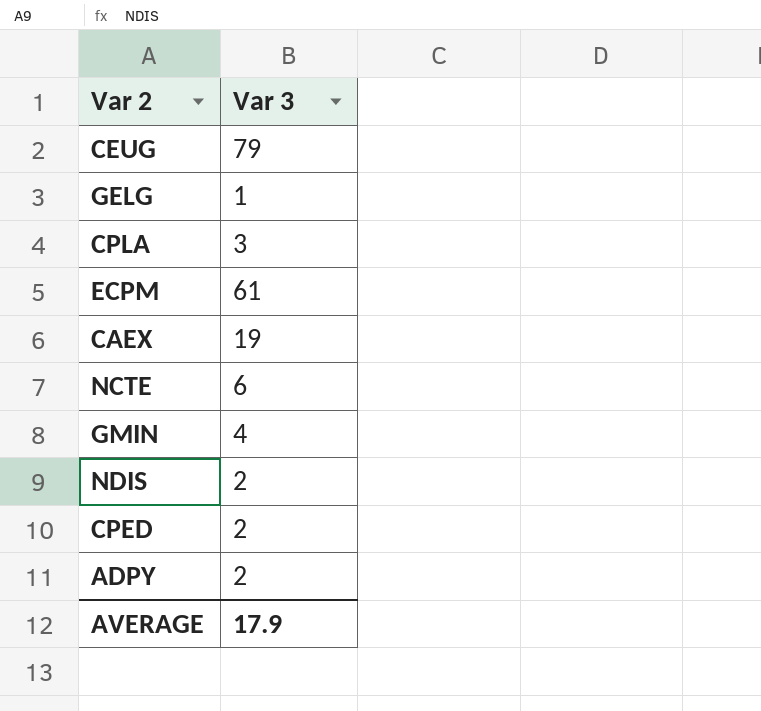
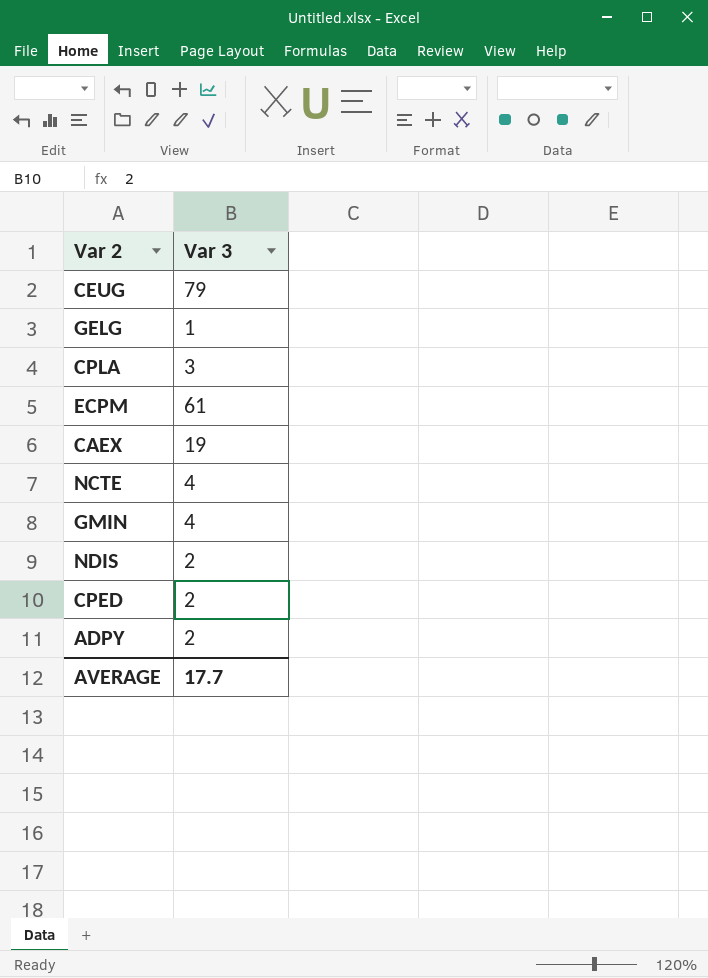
NCTE | Var 3: 6 -> 4
AVERAGE | Var 3: 17.9 -> 17.7

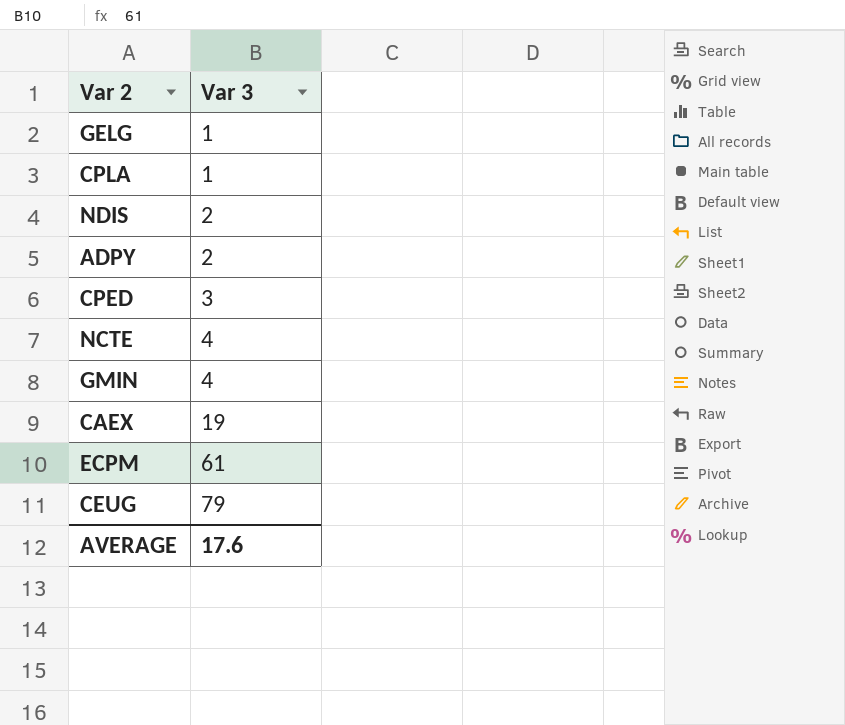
row order: none -> Var 3 ascending
CPLA | Var 3: 3 -> 1
CPED | Var 3: 2 -> 3
AVERAGE | Var 3: 17.7 -> 17.6

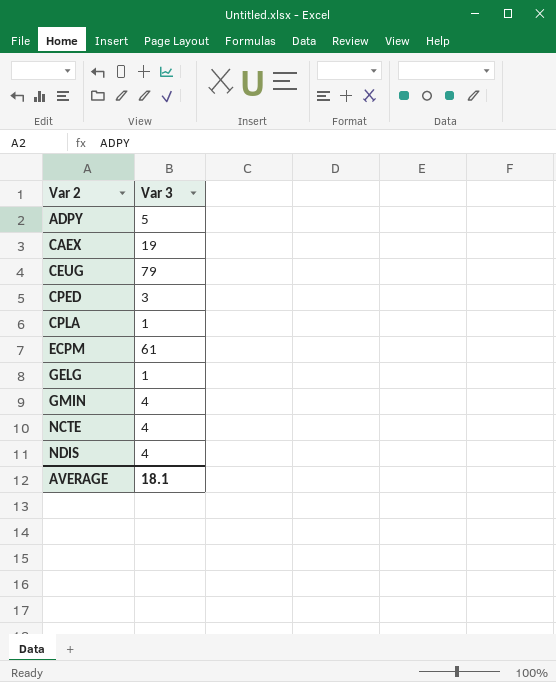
row order: Var 3 ascending -> Var 2 ascending
ADPY | Var 3: 2 -> 5
NDIS | Var 3: 2 -> 4
AVERAGE | Var 3: 17.6 -> 18.1

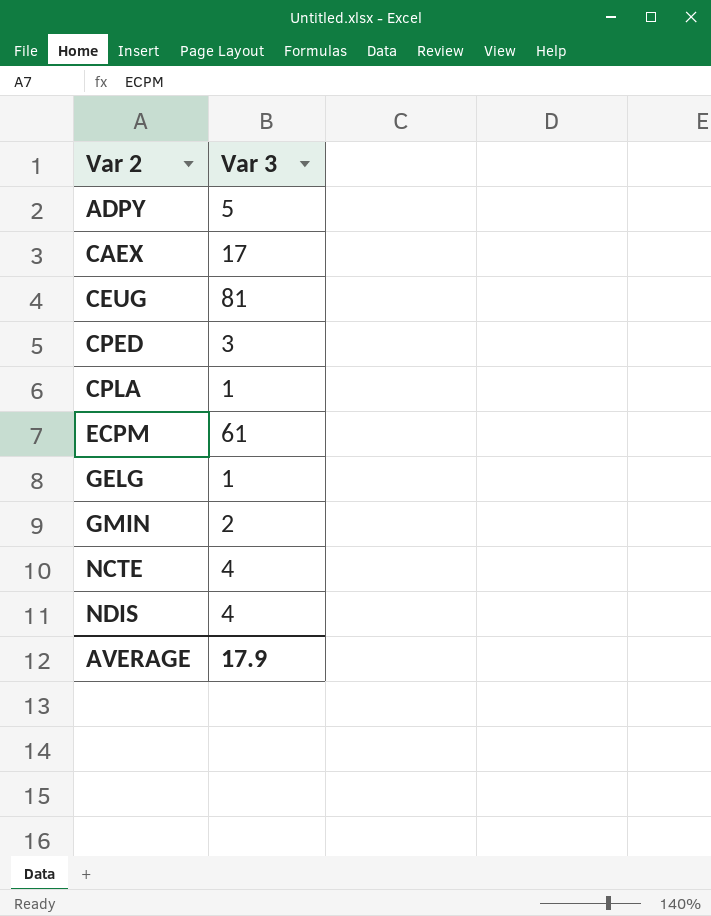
CAEX | Var 3: 19 -> 17
CEUG | Var 3: 79 -> 81
GMIN | Var 3: 4 -> 2
AVERAGE | Var 3: 18.1 -> 17.9

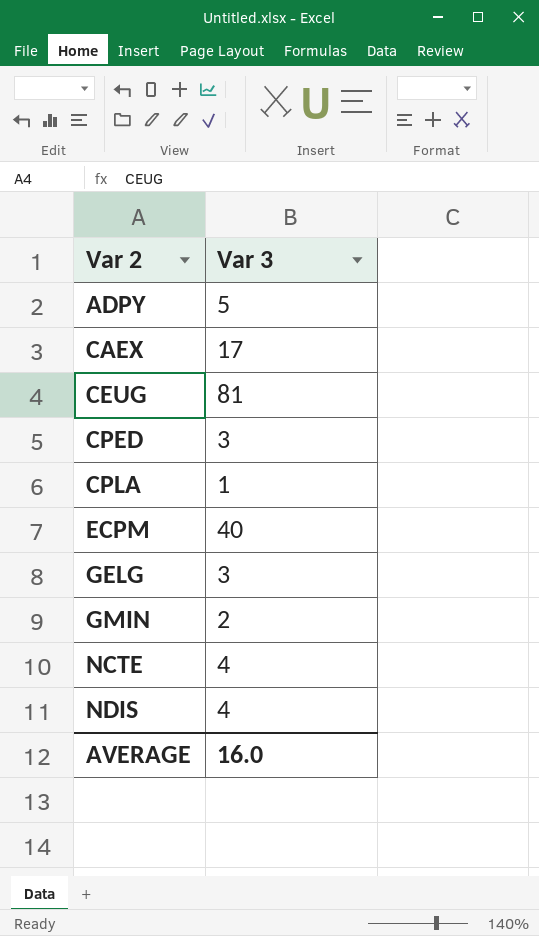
ECPM | Var 3: 61 -> 40
GELG | Var 3: 1 -> 3
AVERAGE | Var 3: 17.9 -> 16.0

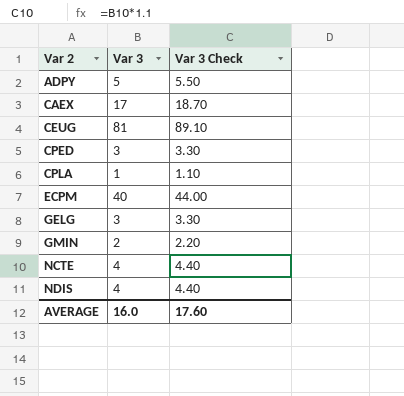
column Var 3 Check | formula: none -> [Var 3] * 1.1

